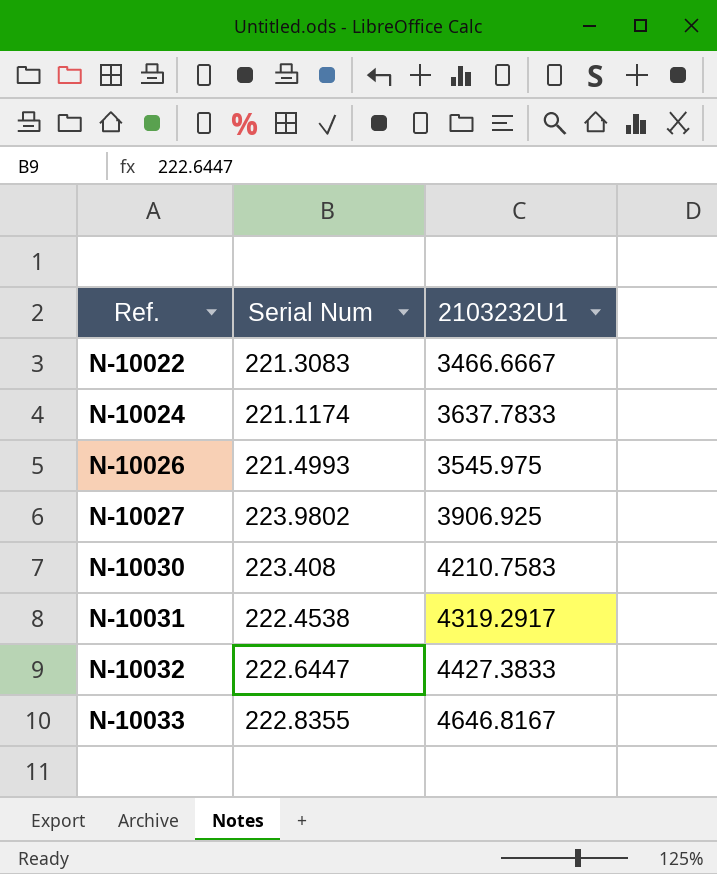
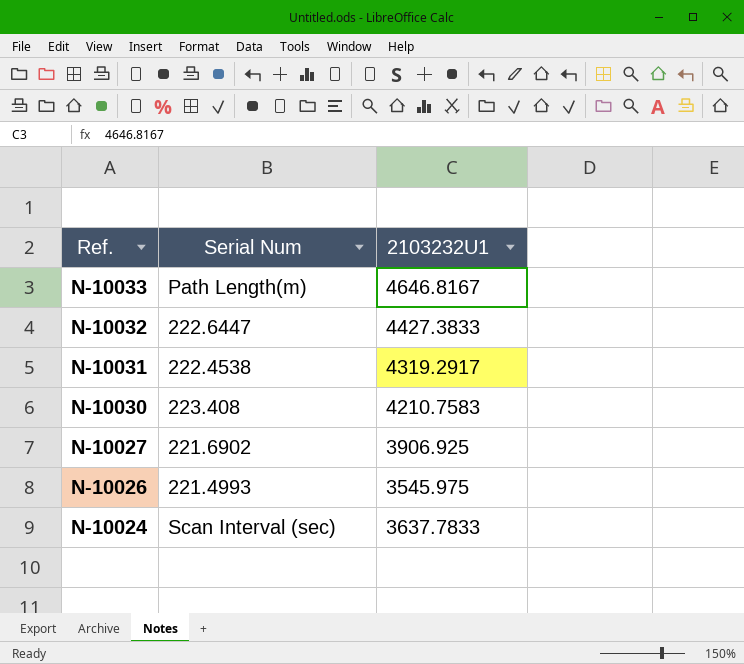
row order: Ref. ascending -> Ref. descending
row N-10022: 221.3083 | 3466.6667 -> none
N-10033 | Serial Num: 222.8355 -> Path Length(m)
N-10027 | Serial Num: 223.9802 -> 221.6902
N-10024 | Serial Num: 221.1174 -> Scan Interval (sec)

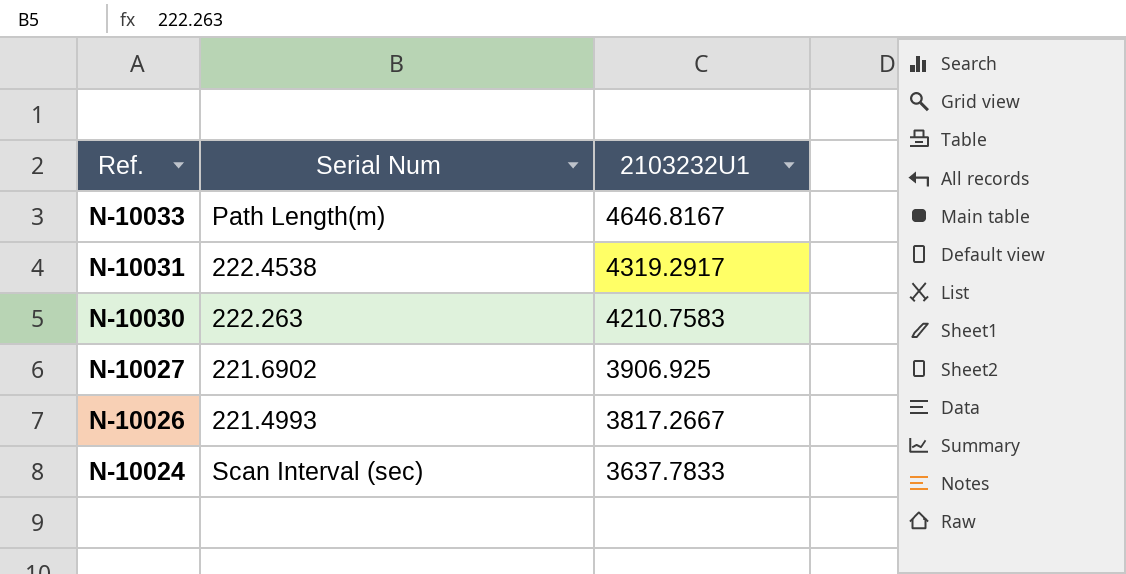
row N-10032: 222.6447 | 4427.3833 -> none
N-10030 | Serial Num: 223.408 -> 222.263
N-10026 | 2103232U1: 3545.975 -> 3817.2667

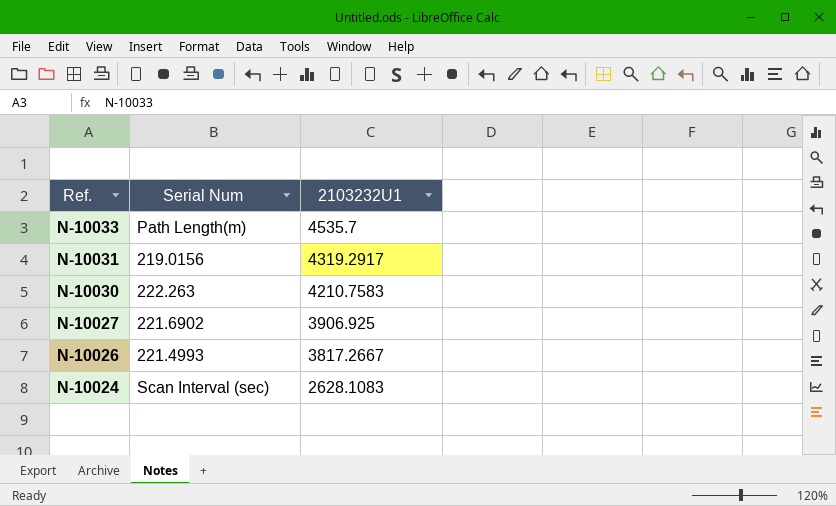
N-10033 | 2103232U1: 4646.8167 -> 4535.7
N-10031 | Serial Num: 222.4538 -> 219.0156
N-10024 | 2103232U1: 3637.7833 -> 2628.1083

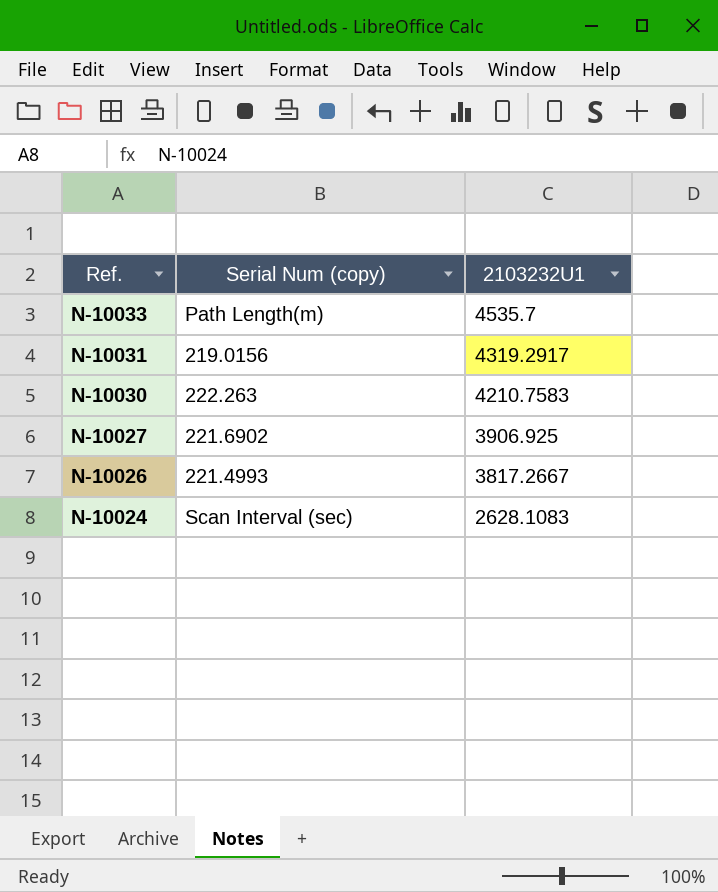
column name: Serial Num -> Serial Num (copy)

